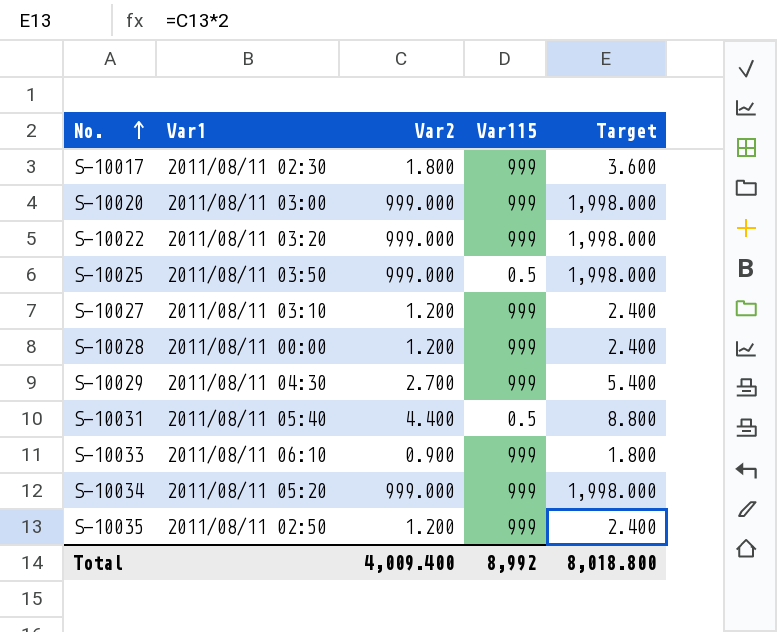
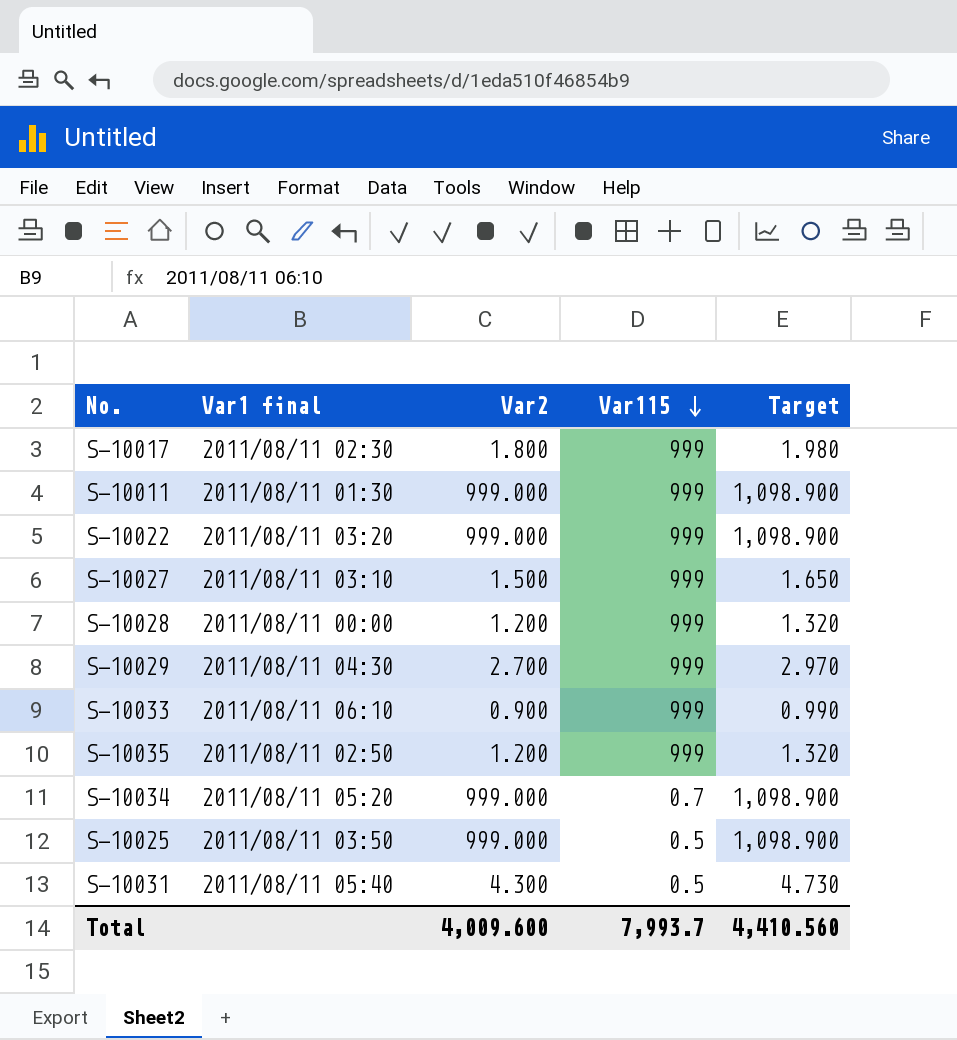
row order: No. ascending -> Var115 descending
column name: Var1 -> Var1 final
column Target | formula: [Var2] * 2 -> [Var2] * 1.1
row S-10020: 2011/08/11 03:00 | 999.000 | 999 | 1,998.000 -> none
row S-10011: none -> 2011/08/11 01:30 | 999.000 | 999 | 1,098.900
S-10027 | Var2: 1.200 -> 1.500
S-10034 | Var115: 999 -> 0.7
S-10031 | Var2: 4.400 -> 4.300
Total | Var2: 4,009.400 -> 4,009.600
Total | Var115: 8,992 -> 7,993.7
Total | Target: 8,018.800 -> 4,410.560

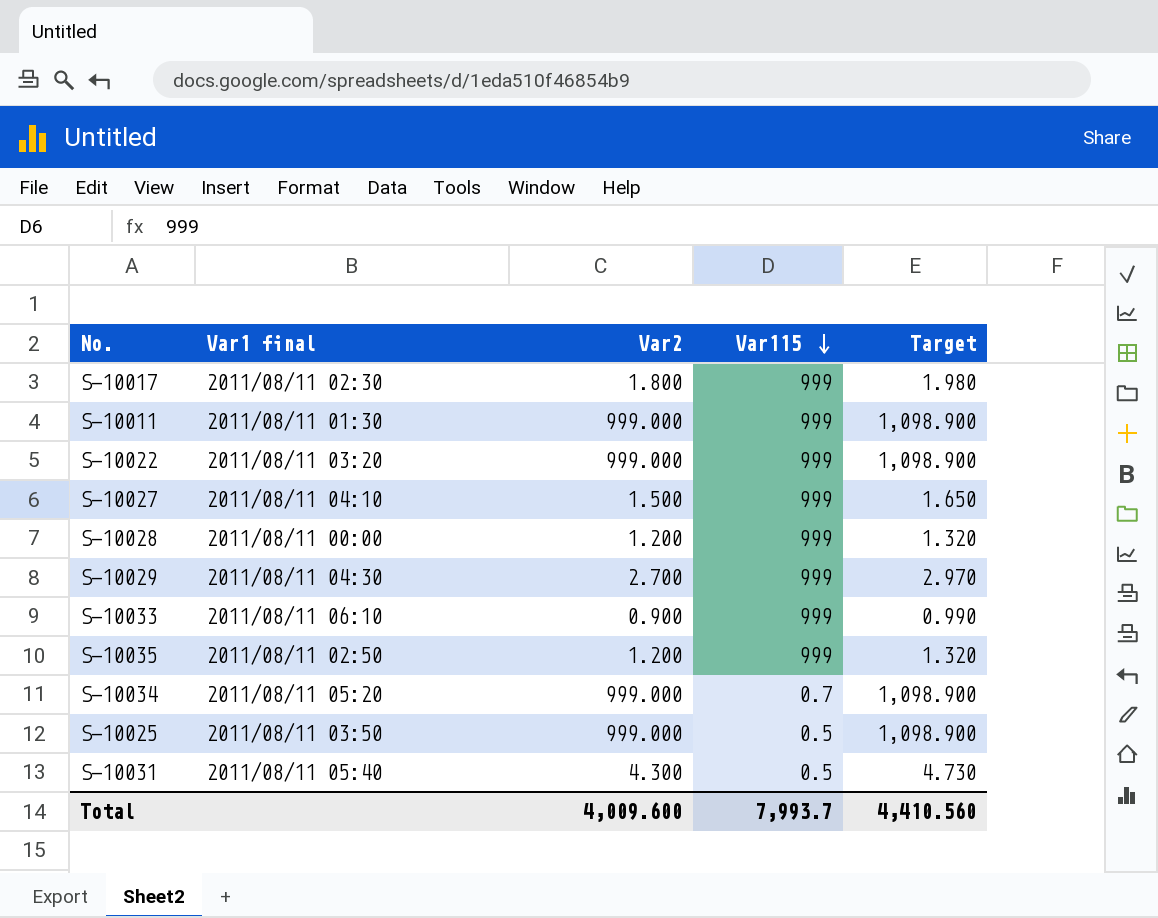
S-10027 | Var1 final: 2011/08/11 03:10 -> 2011/08/11 04:10

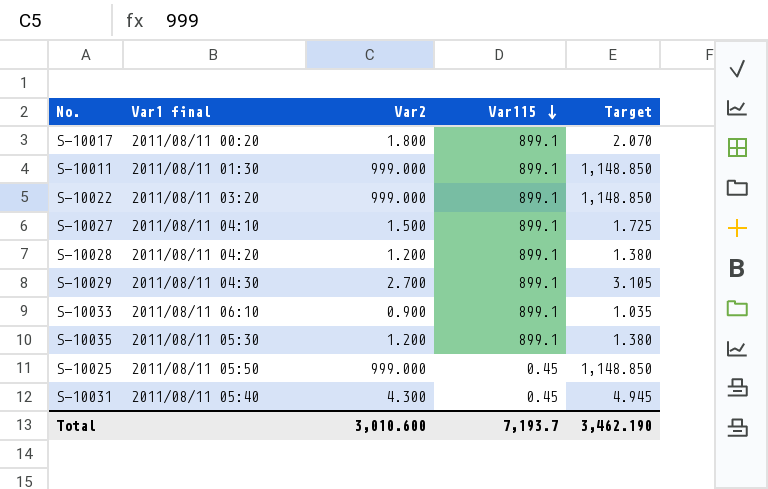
column Target | formula: [Var2] * 1.1 -> [Var2] * 1.15
row S-10034: 2011/08/11 05:20 | 999.000 | 0.7 | 1,098.900 -> none
S-10017 | Var1 final: 2011/08/11 02:30 -> 2011/08/11 00:20
S-10017 | Var115: 999 -> 899.1
S-10011 | Var115: 999 -> 899.1
S-10022 | Var115: 999 -> 899.1
S-10027 | Var115: 999 -> 899.1
S-10028 | Var1 final: 2011/08/11 00:00 -> 2011/08/11 04:20
S-10028 | Var115: 999 -> 899.1
S-10029 | Var115: 999 -> 899.1
S-10033 | Var115: 999 -> 899.1
S-10035 | Var1 final: 2011/08/11 02:50 -> 2011/08/11 05:30
S-10035 | Var115: 999 -> 899.1
S-10025 | Var1 final: 2011/08/11 03:50 -> 2011/08/11 05:50
S-10025 | Var115: 0.5 -> 0.45
S-10031 | Var115: 0.5 -> 0.45
Total | Var2: 4,009.600 -> 3,010.600
Total | Var115: 7,993.7 -> 7,193.7
Total | Target: 4,410.560 -> 3,462.190

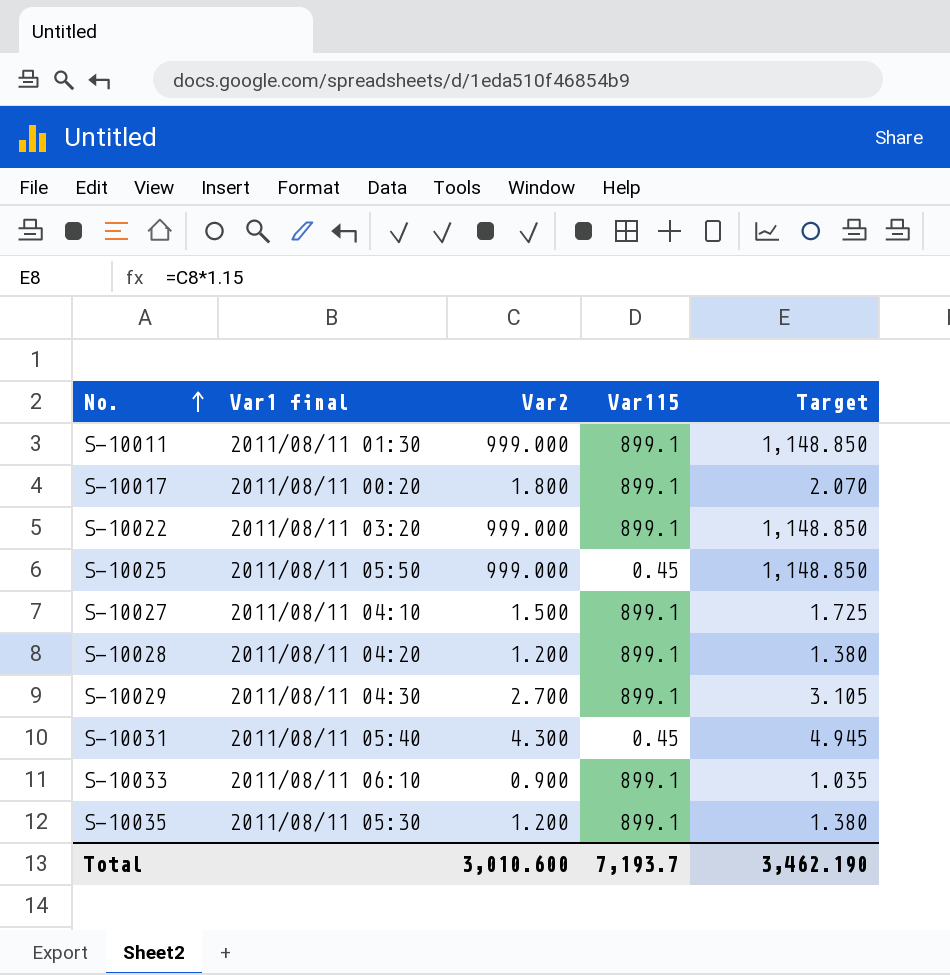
row order: Var115 descending -> No. ascending

